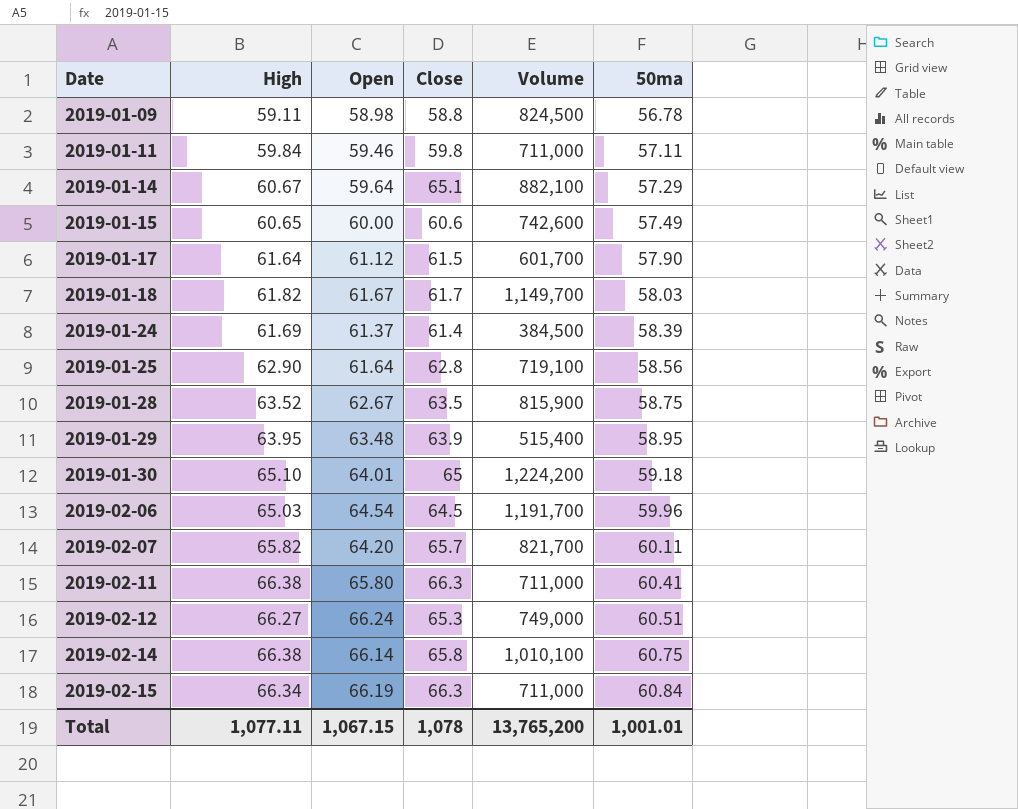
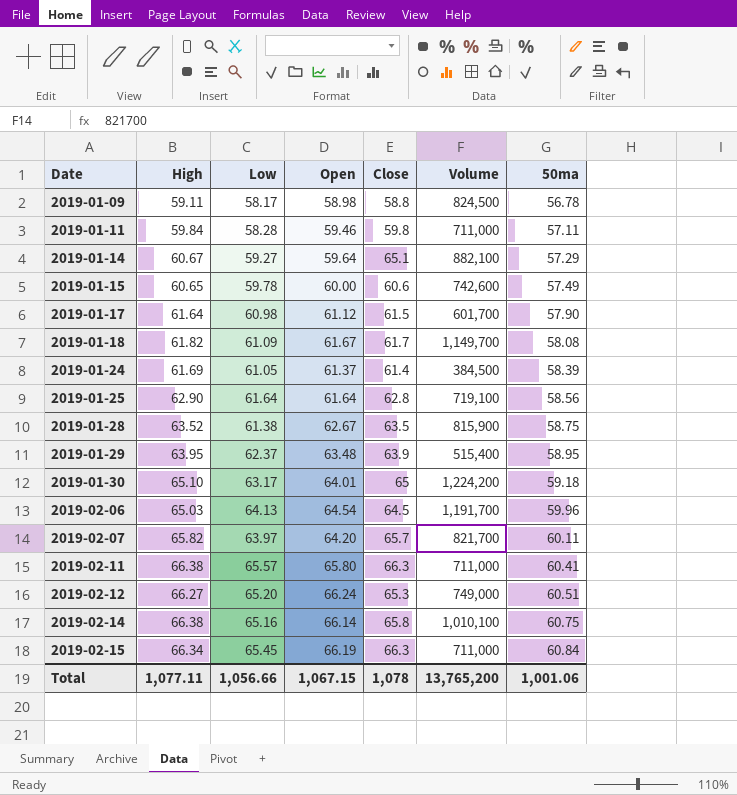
column Low | position: none -> 3
2019-01-18 | 50ma: 58.03 -> 58.08
Total | 50ma: 1,001.01 -> 1,001.06

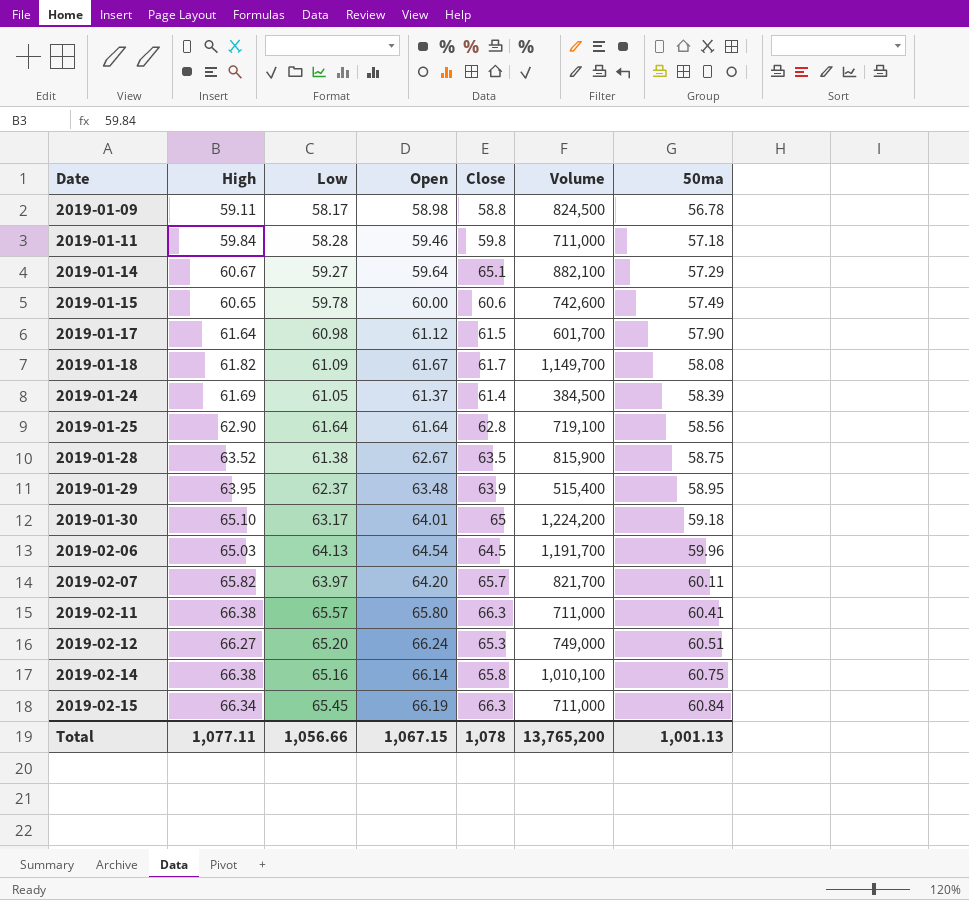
2019-01-11 | 50ma: 57.11 -> 57.18
Total | 50ma: 1,001.06 -> 1,001.13

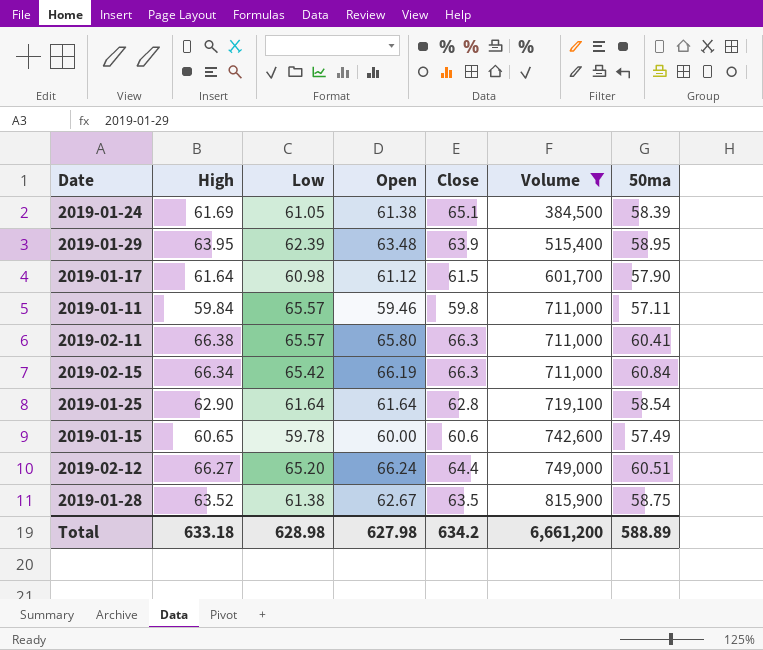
filter: none -> Volume <= 815,900
row order: Date ascending -> Volume ascending
2019-01-24 | Open: 61.37 -> 61.38
2019-01-24 | Close: 61.4 -> 65.1
2019-01-29 | Low: 62.37 -> 62.39
2019-01-11 | Low: 58.28 -> 65.57
2019-01-11 | 50ma: 57.18 -> 57.11
2019-02-15 | Low: 65.45 -> 65.42
2019-01-25 | 50ma: 58.56 -> 58.54
2019-02-12 | Close: 65.3 -> 64.4
Total | High: 1,077.11 -> 633.18
Total | Low: 1,056.66 -> 628.98
Total | Open: 1,067.15 -> 627.98
Total | Close: 1,078 -> 634.2
Total | Volume: 13,765,200 -> 6,661,200
Total | 50ma: 1,001.13 -> 588.89

